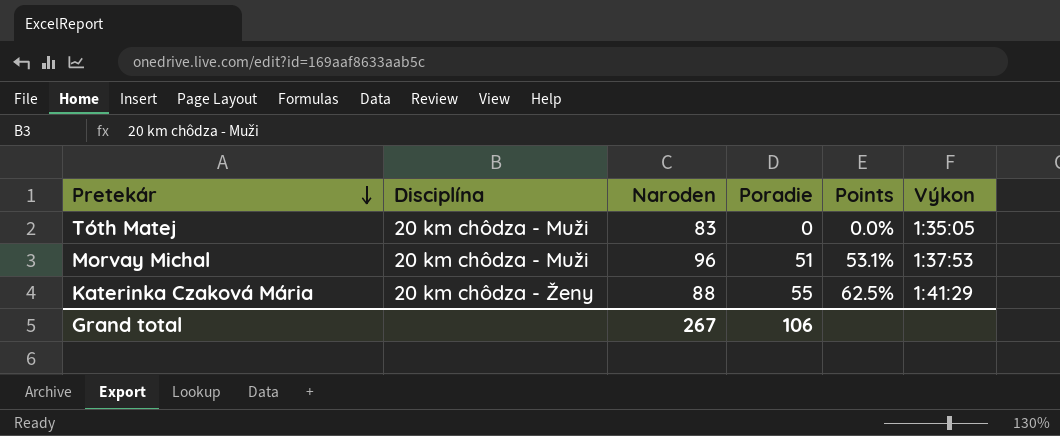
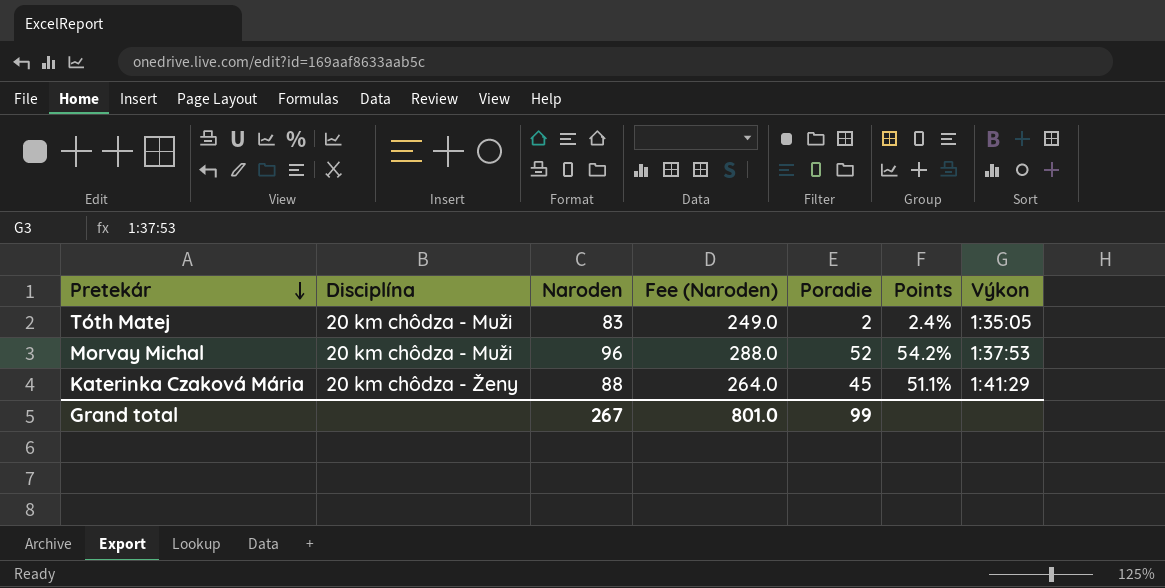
column Fee (Naroden) | formula: none -> [Naroden] * 3
Tóth Matej | Poradie: 0 -> 2
Tóth Matej | Points: 0.0% -> 2.4%
Morvay Michal | Poradie: 51 -> 52
Morvay Michal | Points: 53.1% -> 54.2%
Katerinka Czaková Mária | Poradie: 55 -> 45
Katerinka Czaková Mária | Points: 62.5% -> 51.1%
Grand total | Poradie: 106 -> 99

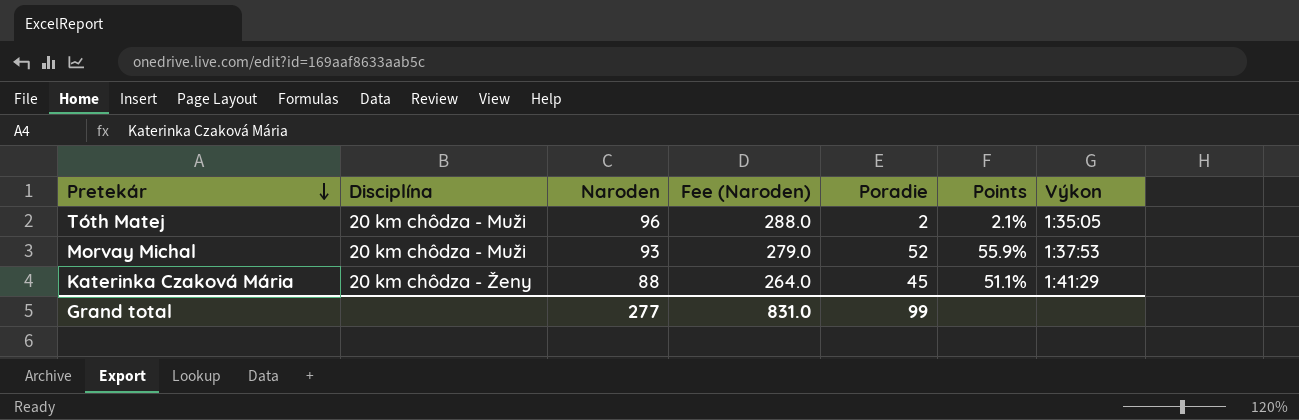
Tóth Matej | Naroden: 83 -> 96
Tóth Matej | Fee (Naroden): 249.0 -> 288.0
Tóth Matej | Points: 2.4% -> 2.1%
Morvay Michal | Naroden: 96 -> 93
Morvay Michal | Fee (Naroden): 288.0 -> 279.0
Morvay Michal | Points: 54.2% -> 55.9%
Grand total | Naroden: 267 -> 277
Grand total | Fee (Naroden): 801.0 -> 831.0

